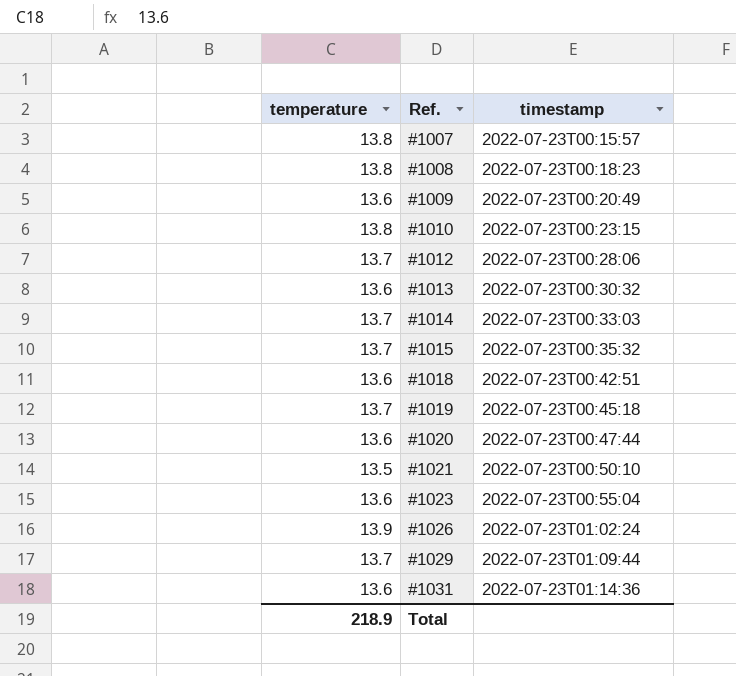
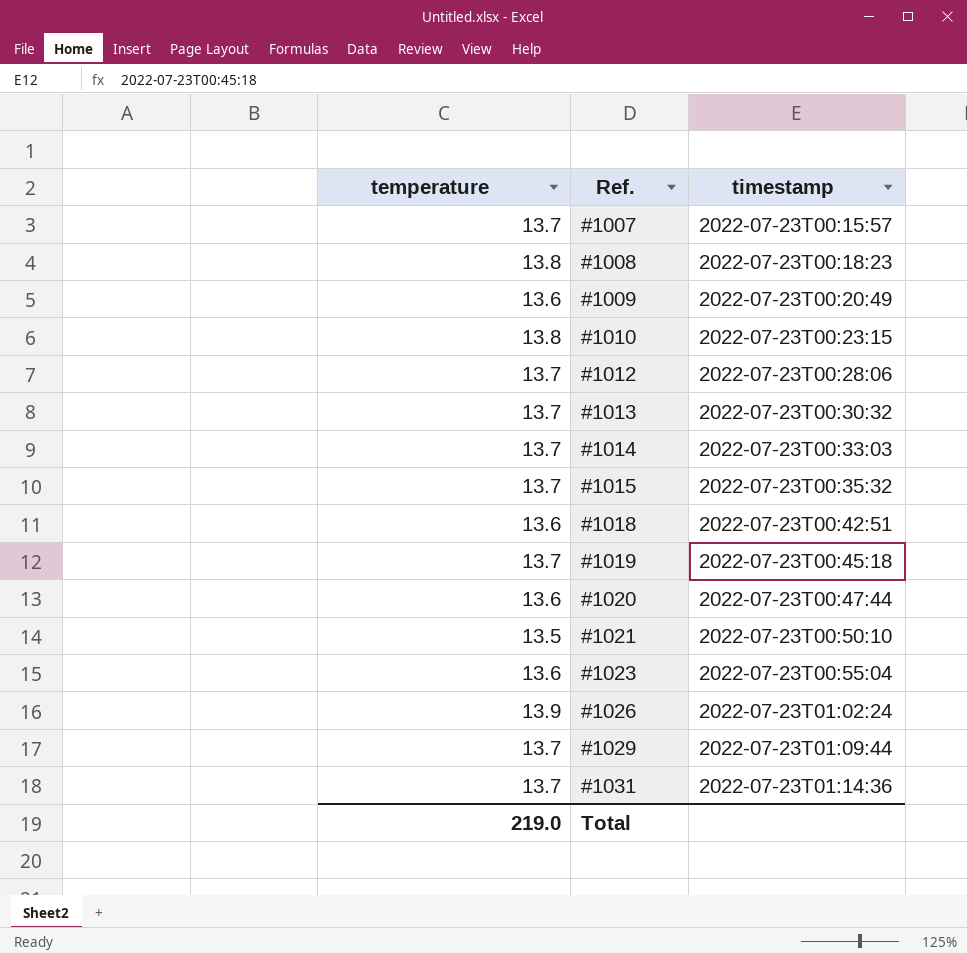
#1007 | temperature: 13.8 -> 13.7
#1013 | temperature: 13.6 -> 13.7
#1031 | temperature: 13.6 -> 13.7
Total | temperature: 218.9 -> 219.0

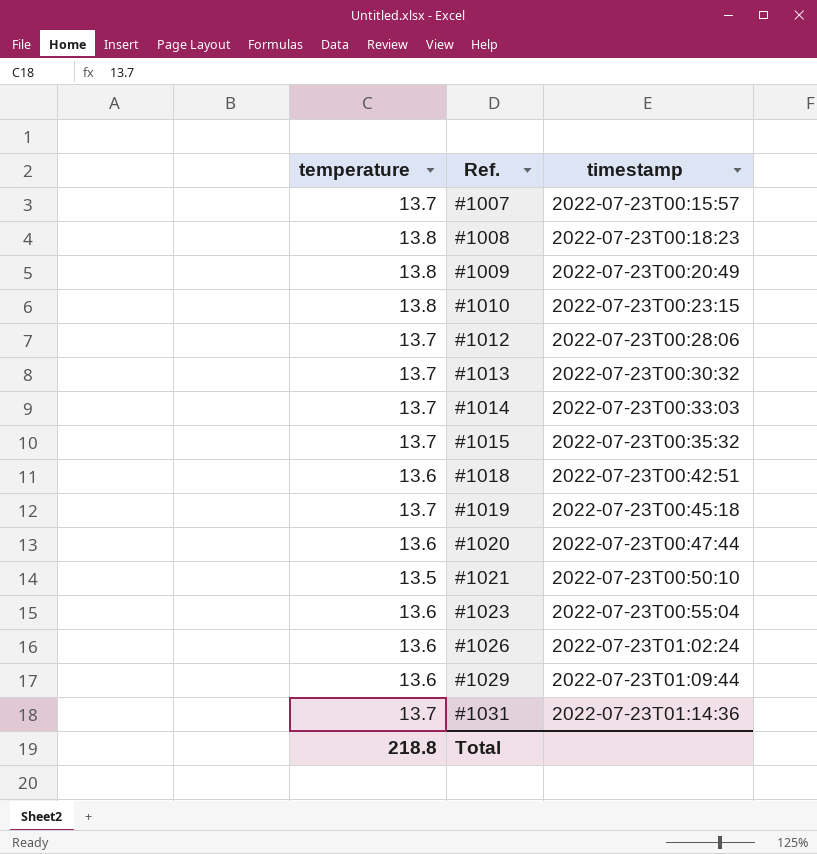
#1009 | temperature: 13.6 -> 13.8
#1026 | temperature: 13.9 -> 13.6
#1029 | temperature: 13.7 -> 13.6
Total | temperature: 219.0 -> 218.8

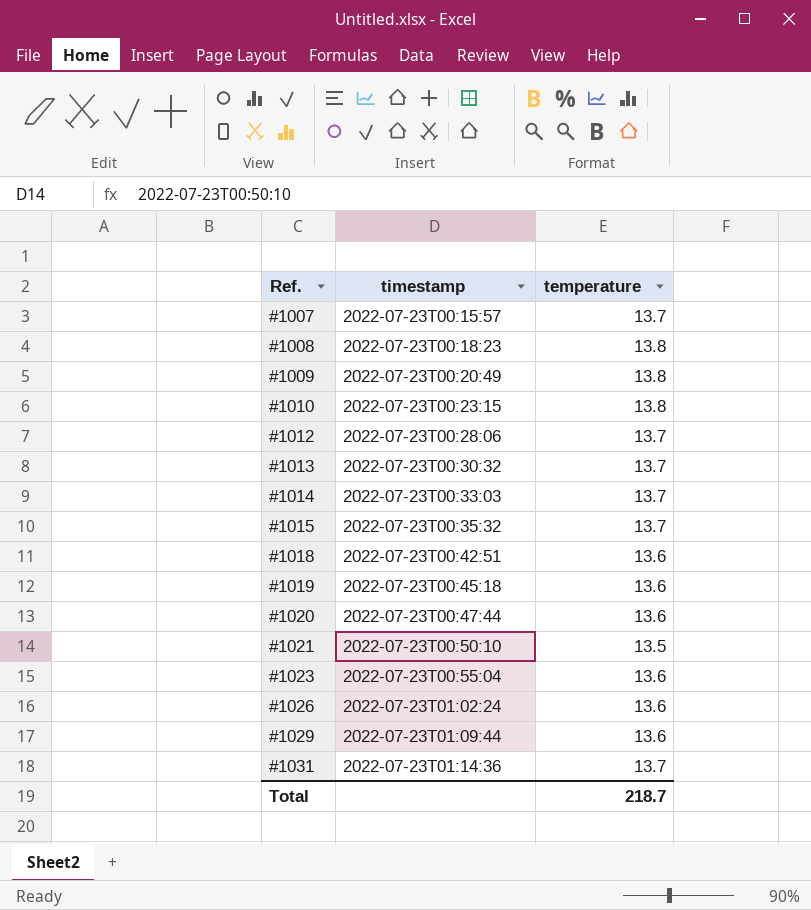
column temperature | position: 1 -> 3
#1019 | temperature: 13.7 -> 13.6
Total | temperature: 218.8 -> 218.7

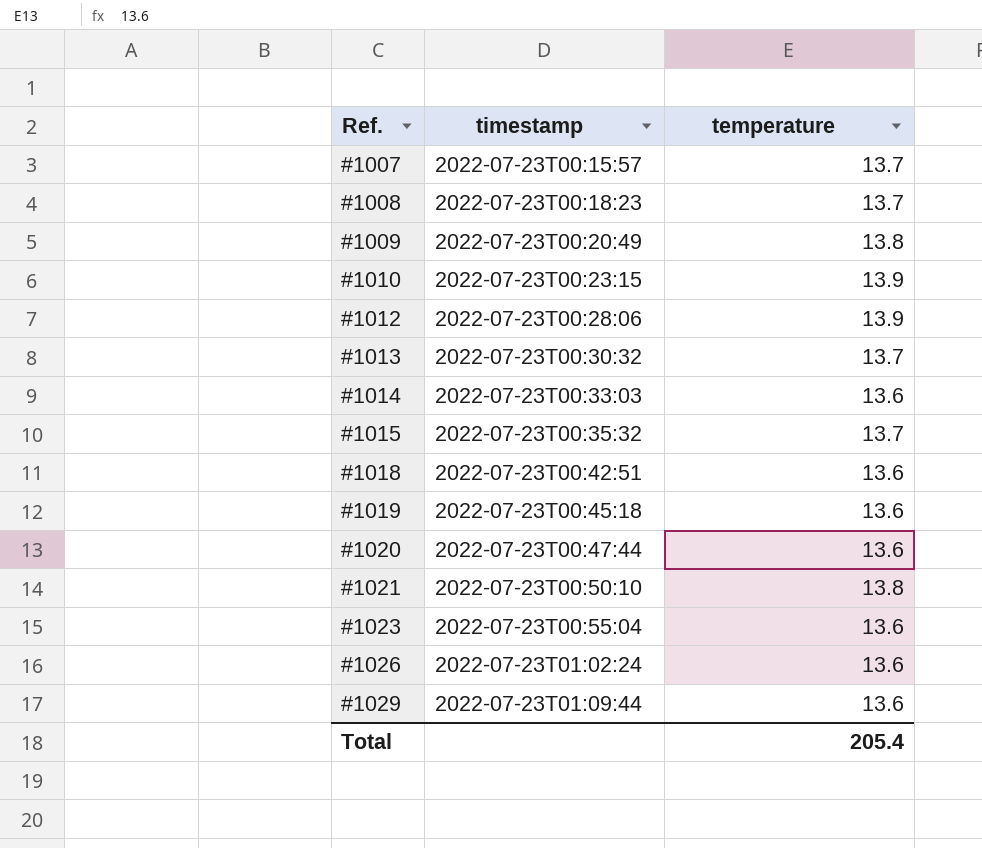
row #1031: 2022-07-23T01:14:36 | 13.7 -> none
#1008 | temperature: 13.8 -> 13.7
#1010 | temperature: 13.8 -> 13.9
#1012 | temperature: 13.7 -> 13.9
#1014 | temperature: 13.7 -> 13.6
#1021 | temperature: 13.5 -> 13.8
Total | temperature: 218.7 -> 205.4

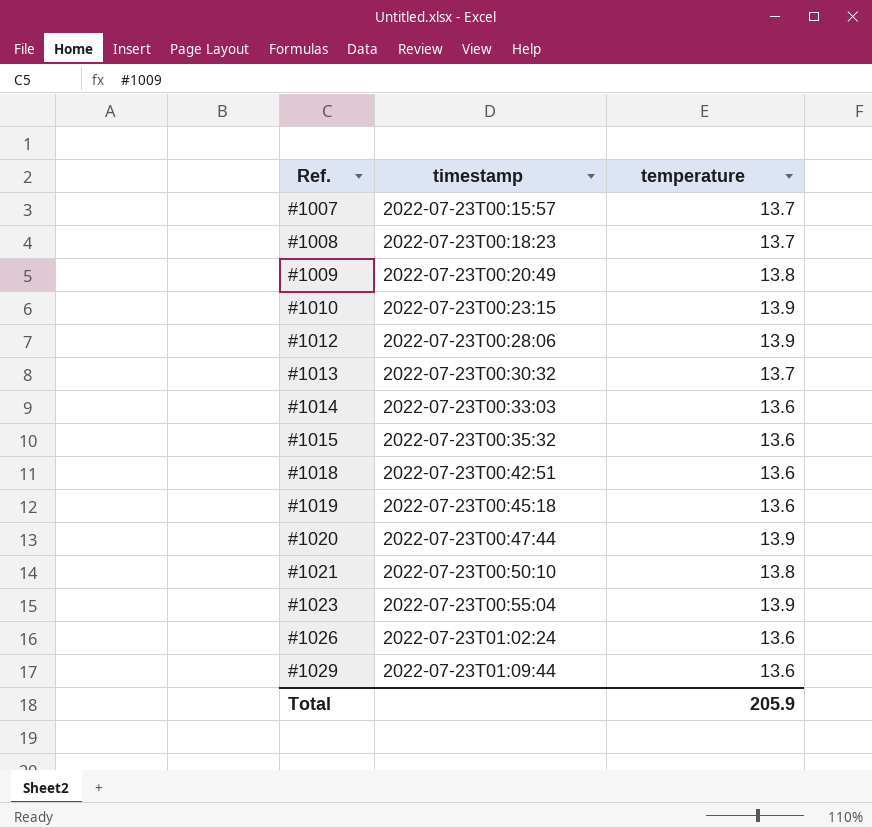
#1015 | temperature: 13.7 -> 13.6
#1020 | temperature: 13.6 -> 13.9
#1023 | temperature: 13.6 -> 13.9
Total | temperature: 205.4 -> 205.9

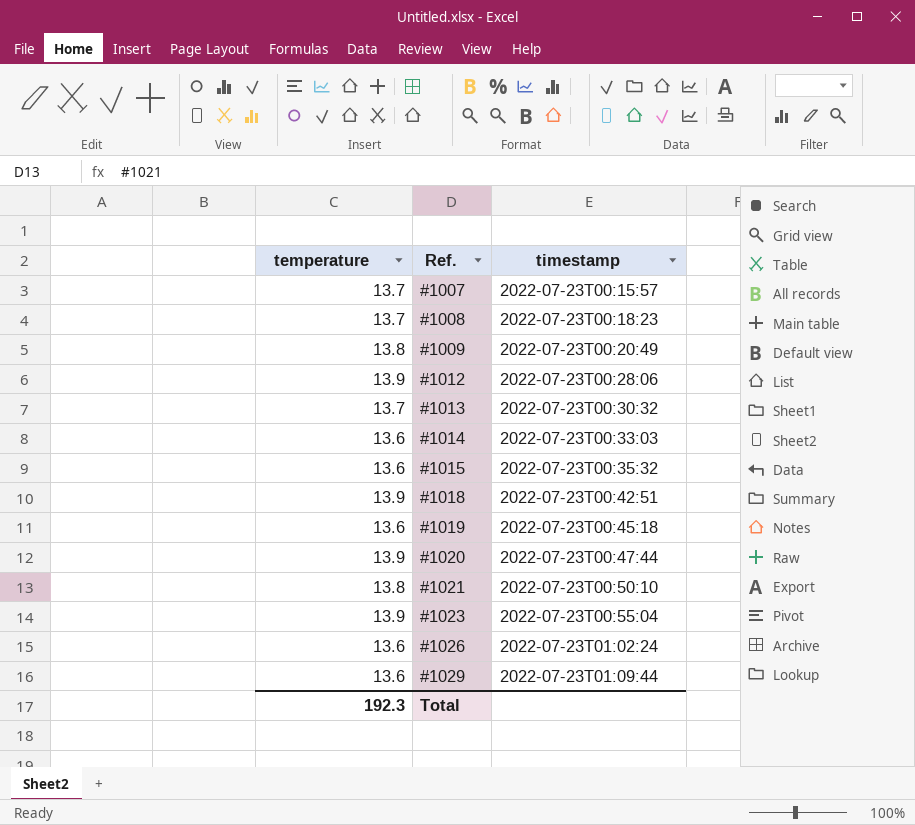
column temperature | position: 3 -> 1
row #1010: 2022-07-23T00:23:15 | 13.9 -> none
#1018 | temperature: 13.6 -> 13.9
Total | temperature: 205.9 -> 192.3

